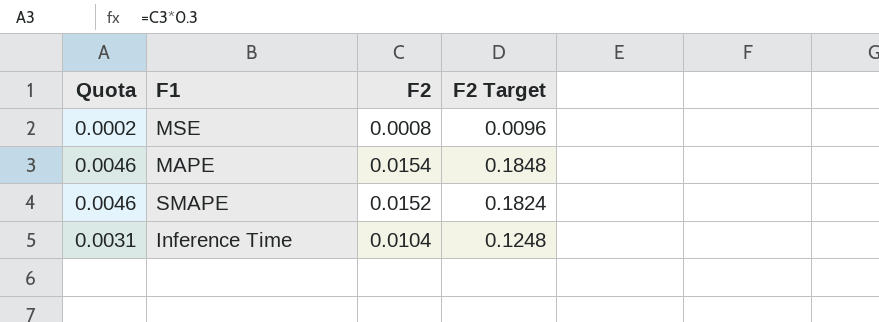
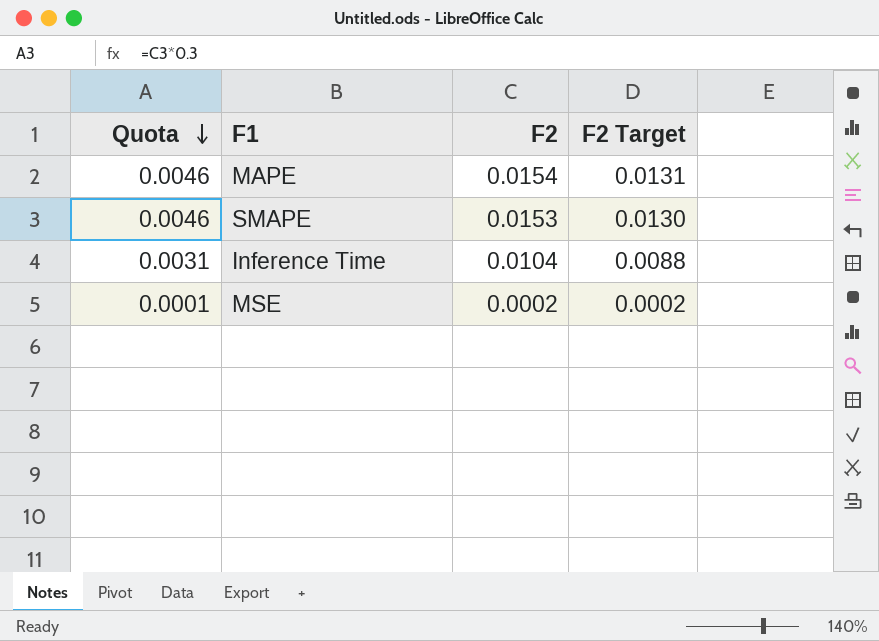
row order: none -> Quota descending
column F2 Target | formula: [F2] * 12 -> [F2] * 0.85
SMAPE | F2: 0.0152 -> 0.0153
MSE | Quota: 0.0002 -> 0.0001
MSE | F2: 0.0008 -> 0.0002

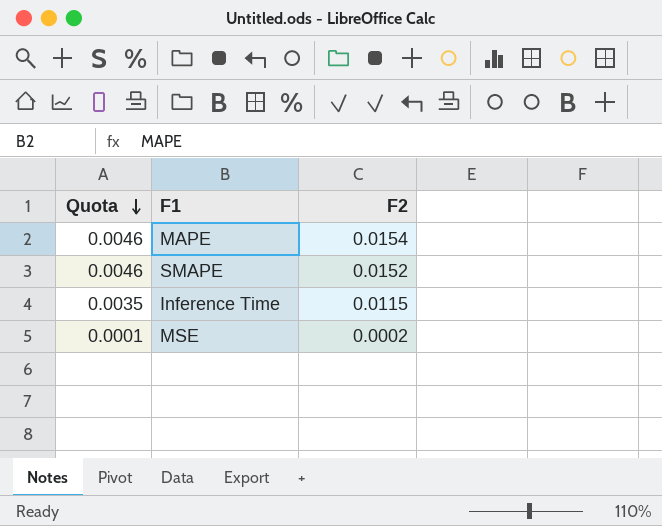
column F2 Target | formula: [F2] * 0.85 -> none
SMAPE | F2: 0.0153 -> 0.0152
Inference Time | Quota: 0.0031 -> 0.0035
Inference Time | F2: 0.0104 -> 0.0115

